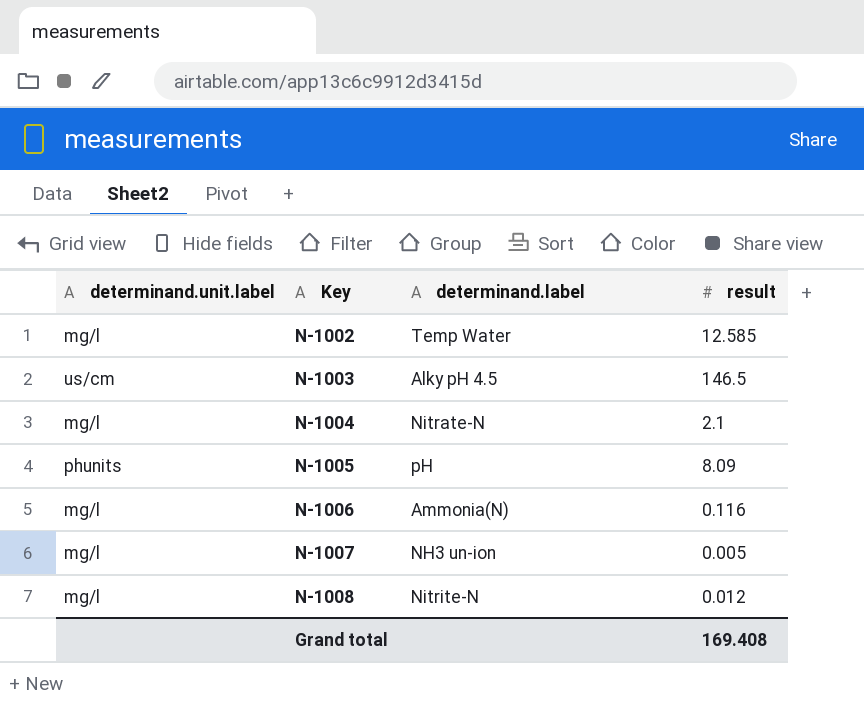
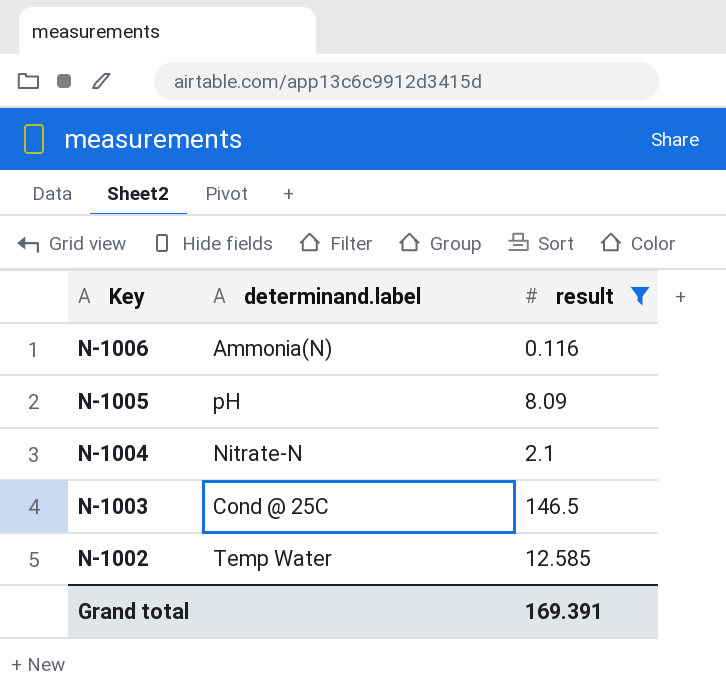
filter: none -> result >= 0.116
row order: Key ascending -> Key descending
column determinand.unit.label | position: 1 -> none
N-1003 | determinand.label: Alky pH 4.5 -> Cond @ 25C
Grand total | result: 169.408 -> 169.391

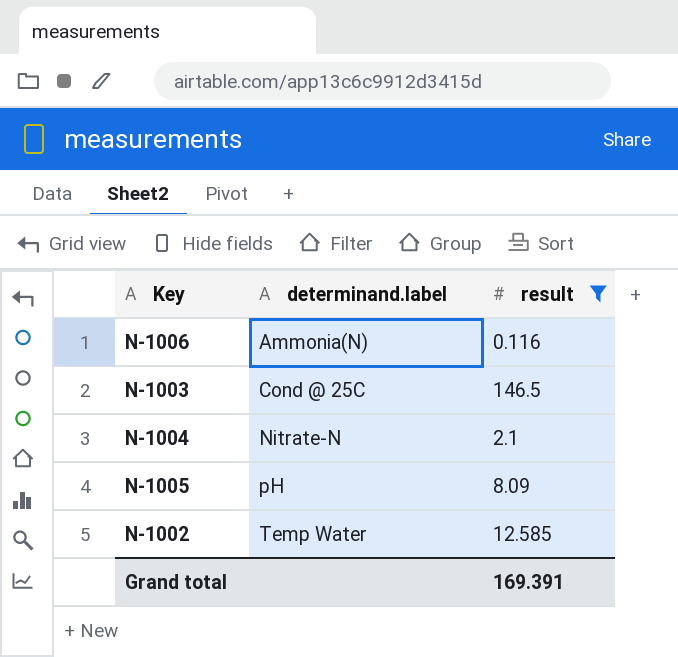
row order: Key descending -> determinand.label ascending

